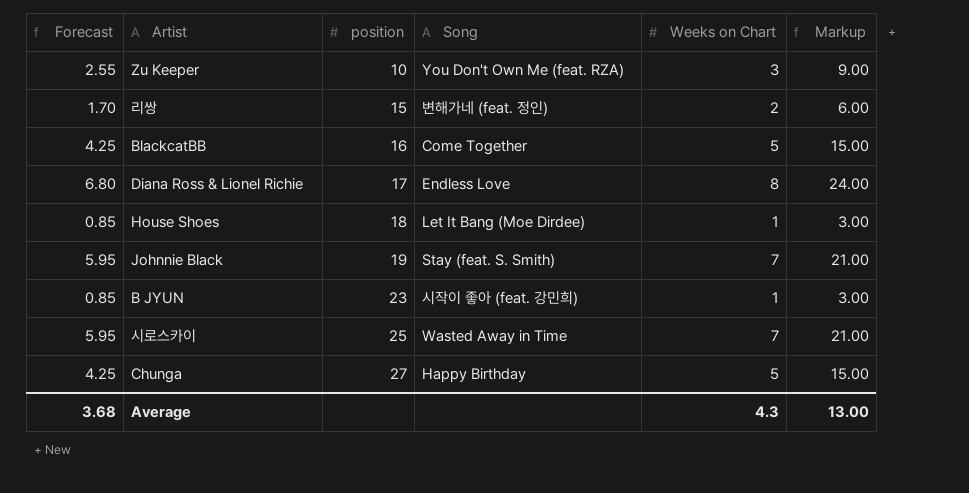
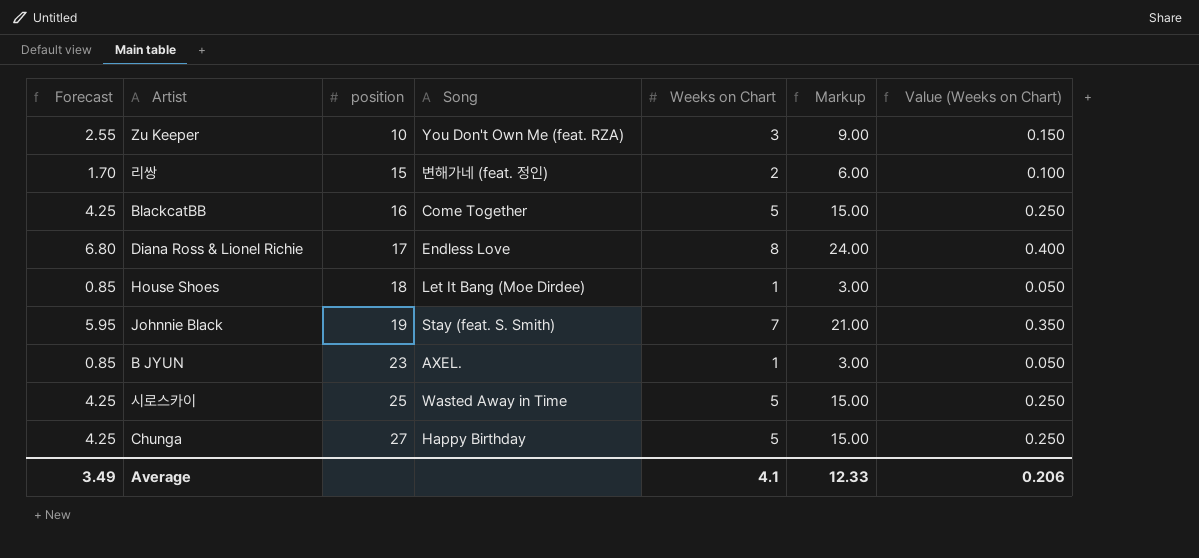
column Value (Weeks on Chart) | formula: none -> [Weeks on Chart] * 0.05
B JYUN | Song: 시작이 좋아 (feat. 강민희) -> AXEL.
시로스카이 | Forecast: 5.95 -> 4.25
시로스카이 | Weeks on Chart: 7 -> 5
시로스카이 | Markup: 21.00 -> 15.00
Average | Forecast: 3.68 -> 3.49
Average | Weeks on Chart: 4.3 -> 4.1
Average | Markup: 13.00 -> 12.33

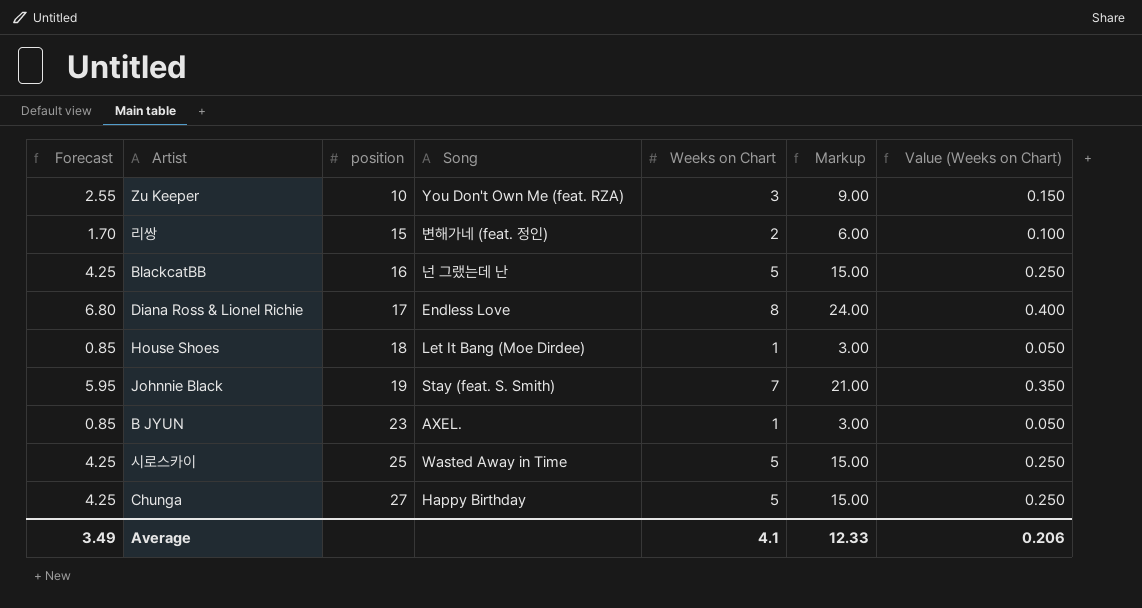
BlackcatBB | Song: Come Together -> 넌 그랬는데 난

